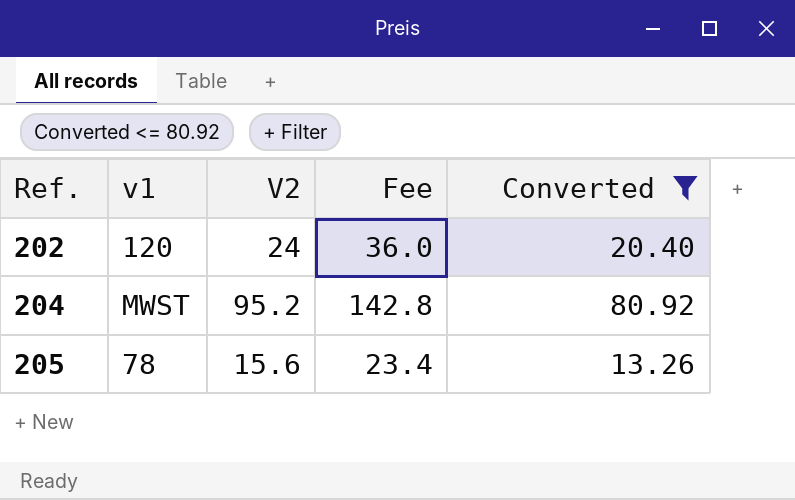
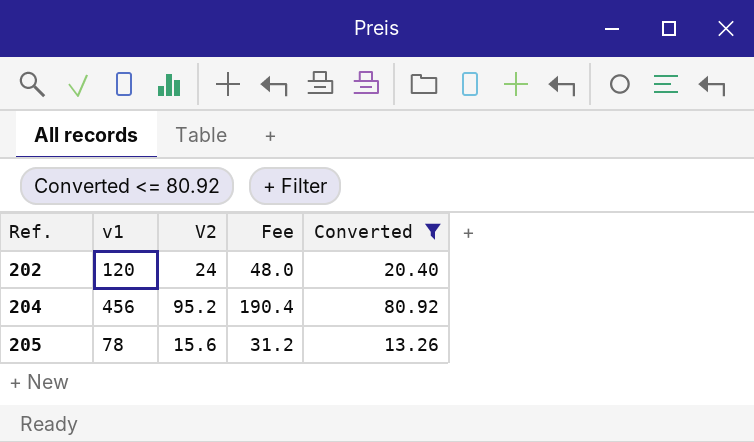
column Fee | formula: [V2] * 1.5 -> [V2] * 2
204 | v1: MWST -> 456

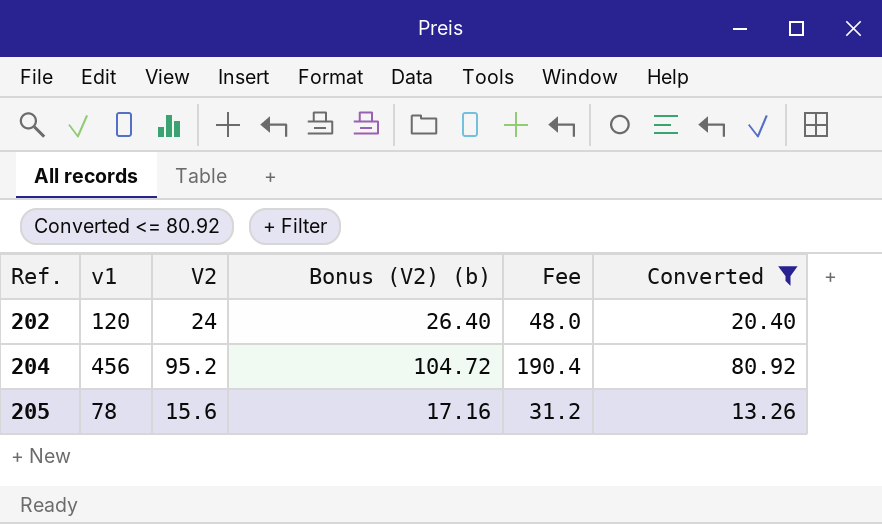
column Bonus (V2) (b) | formula: none -> [V2] * 1.1

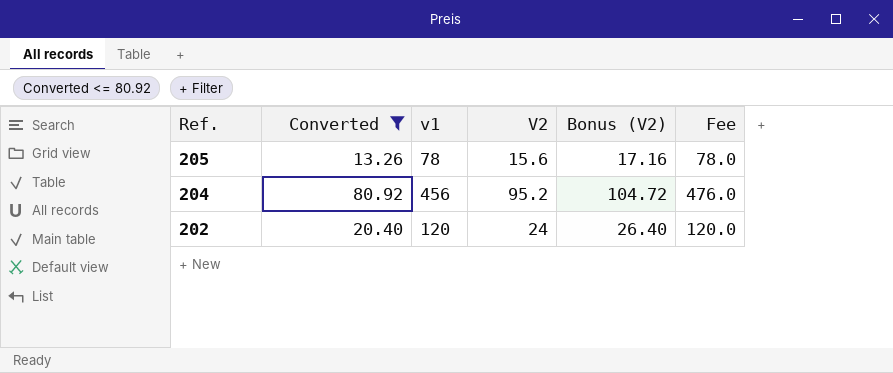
row order: Ref. ascending -> Ref. descending
column Converted | position: 6 -> 2
column name: Bonus (V2) (b) -> Bonus (V2)
column Fee | formula: [V2] * 2 -> [V2] * 5

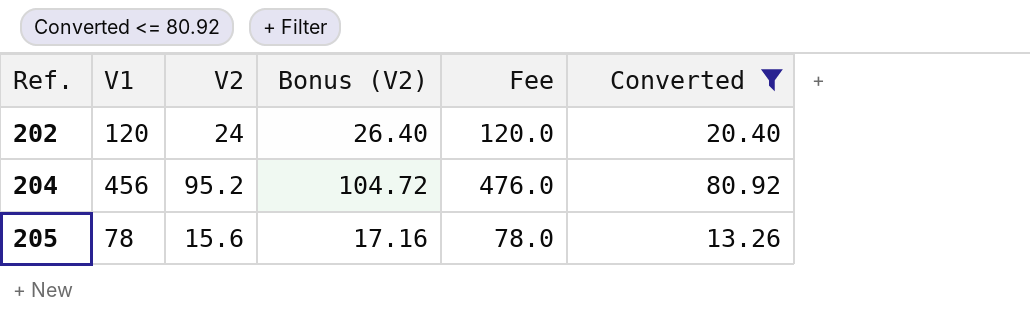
row order: Ref. descending -> Ref. ascending
column name: v1 -> V1
column Converted | position: 2 -> 6

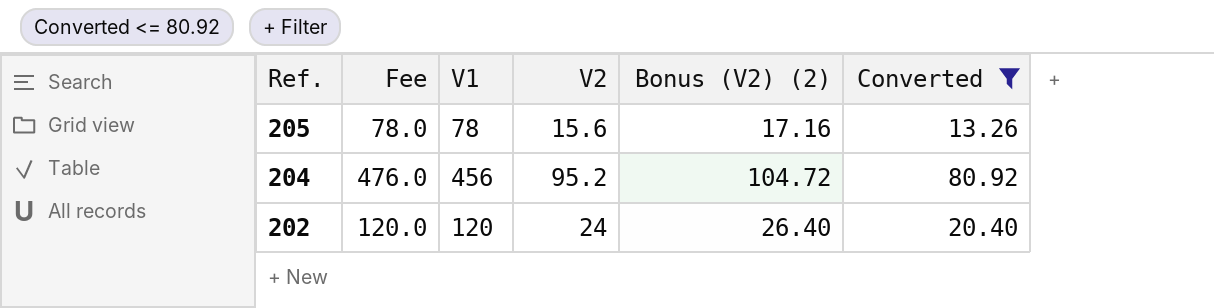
row order: Ref. ascending -> Ref. descending
column Fee | position: 5 -> 2
column name: Bonus (V2) -> Bonus (V2) (2)

